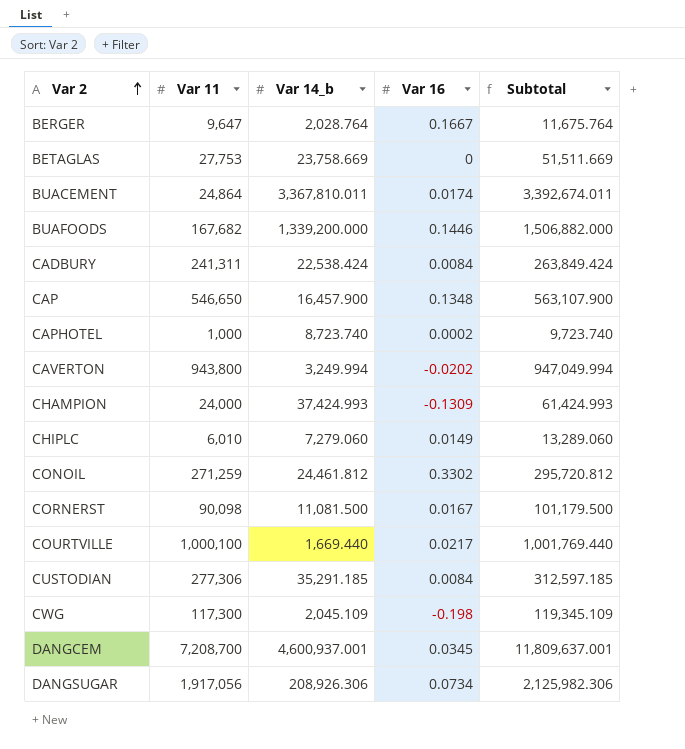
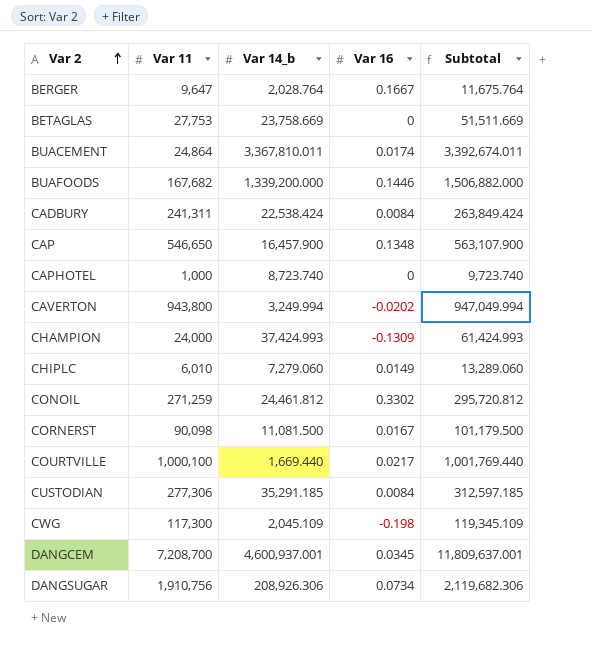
CAPHOTEL | Var 16: 0.0002 -> 0
DANGSUGAR | Var 11: 1,917,056 -> 1,910,756
DANGSUGAR | Subtotal: 2,125,982.306 -> 2,119,682.306

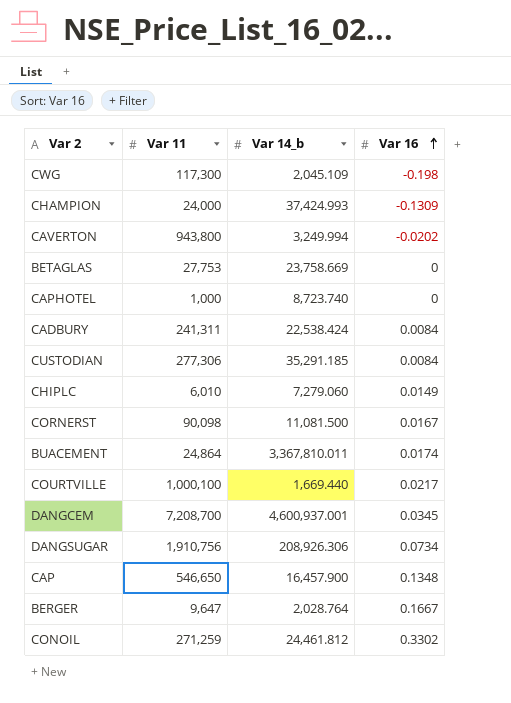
row order: Var 2 ascending -> Var 16 ascending
column Subtotal | formula: [Var 11] + [Var 14_b] -> none
row BUAFOODS: 167,682 | 1,339,200.000 | 0.1446 | 1,506,882.000 -> none

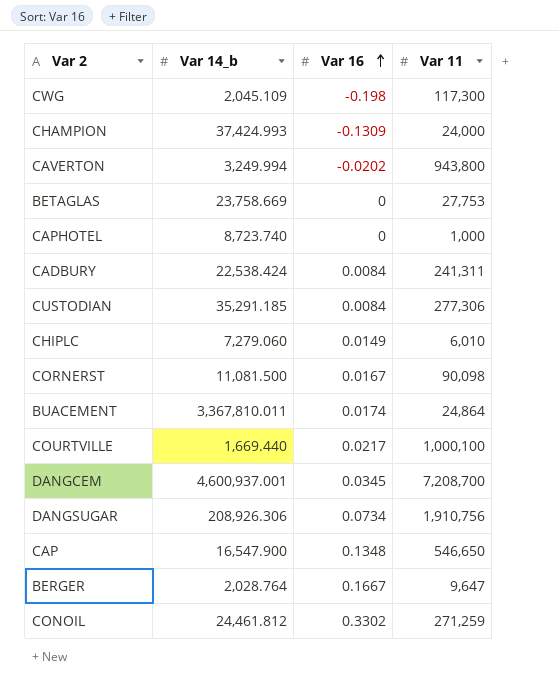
column Var 11 | position: 2 -> 4
CAP | Var 14_b: 16,457.900 -> 16,547.900

